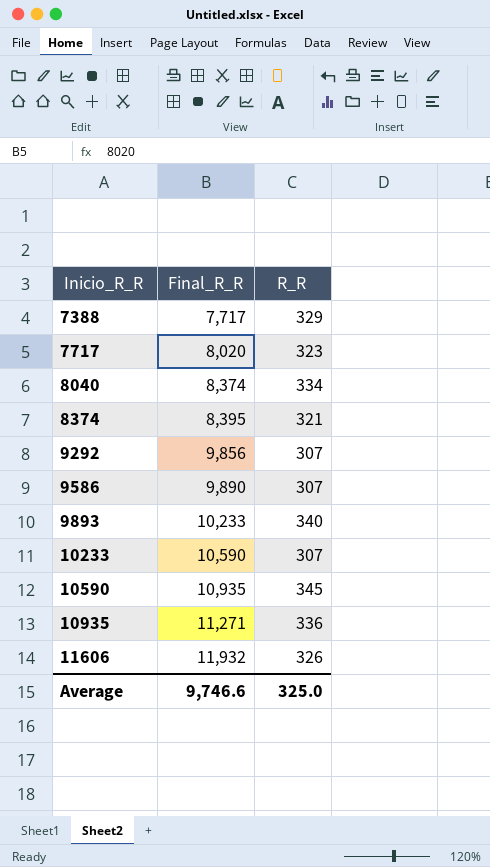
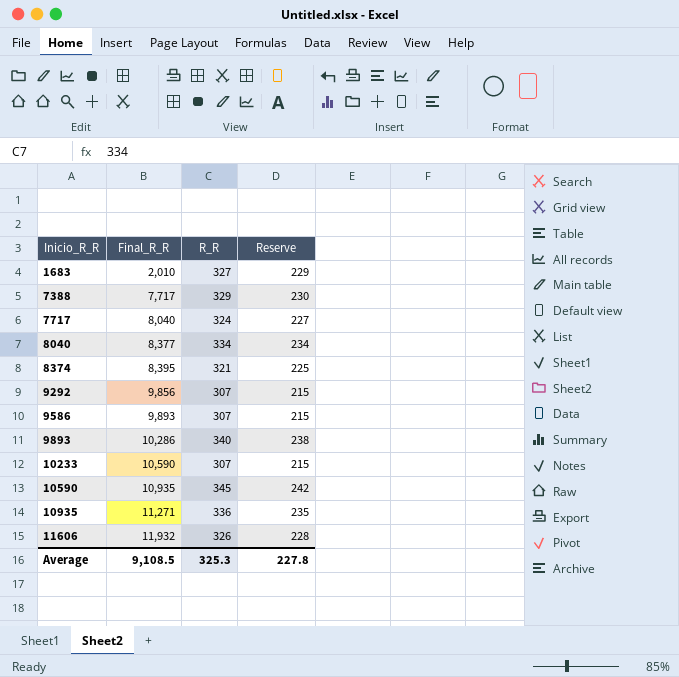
column Reserve | formula: none -> [R_R] * 0.7
row 1683: none -> 2,010 | 327 | 229
7717 | Final_R_R: 8,020 -> 8,040
7717 | R_R: 323 -> 324
8040 | Final_R_R: 8,374 -> 8,377
9586 | Final_R_R: 9,890 -> 9,893
9893 | Final_R_R: 10,233 -> 10,286
Average | Final_R_R: 9,746.6 -> 9,108.5
Average | R_R: 325.0 -> 325.3

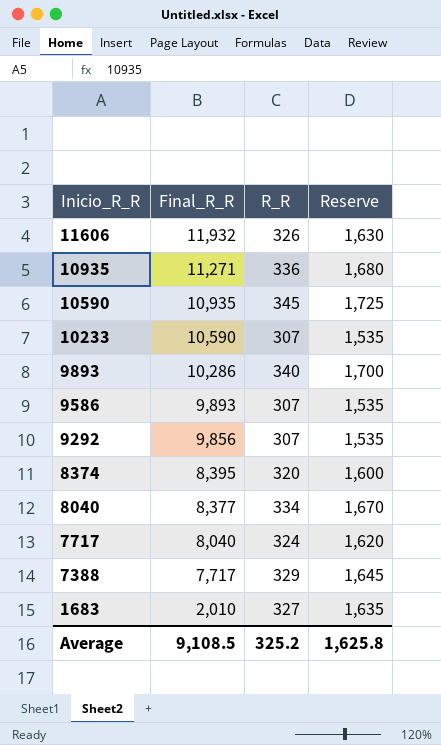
row order: Inicio_R_R ascending -> Inicio_R_R descending
column Reserve | formula: [R_R] * 0.7 -> [R_R] * 5
8374 | R_R: 321 -> 320
Average | R_R: 325.3 -> 325.2
Average | Reserve: 227.8 -> 1,625.8

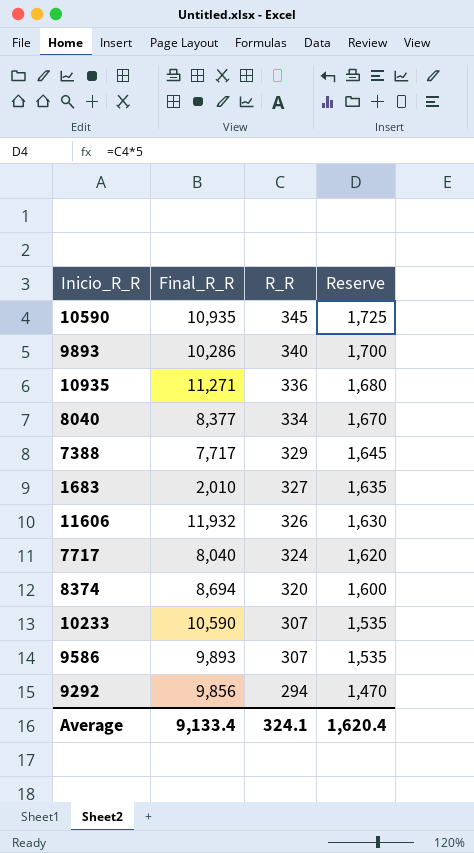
row order: Inicio_R_R descending -> R_R descending
8374 | Final_R_R: 8,395 -> 8,694
9292 | R_R: 307 -> 294
9292 | Reserve: 1,535 -> 1,470
Average | Final_R_R: 9,108.5 -> 9,133.4
Average | R_R: 325.2 -> 324.1
Average | Reserve: 1,625.8 -> 1,620.4

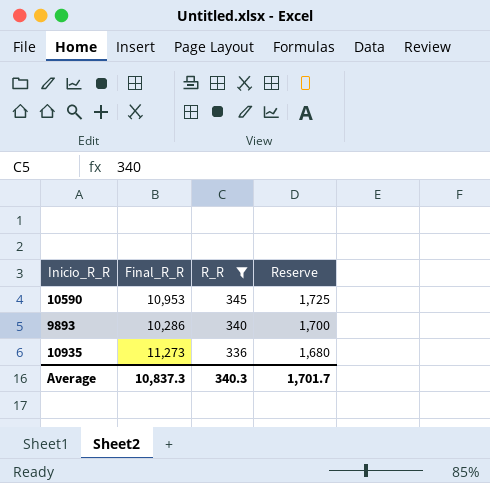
filter: none -> R_R >= 336
10590 | Final_R_R: 10,935 -> 10,953
10935 | Final_R_R: 11,271 -> 11,273
Average | Final_R_R: 9,133.4 -> 10,837.3
Average | R_R: 324.1 -> 340.3
Average | Reserve: 1,620.4 -> 1,701.7

